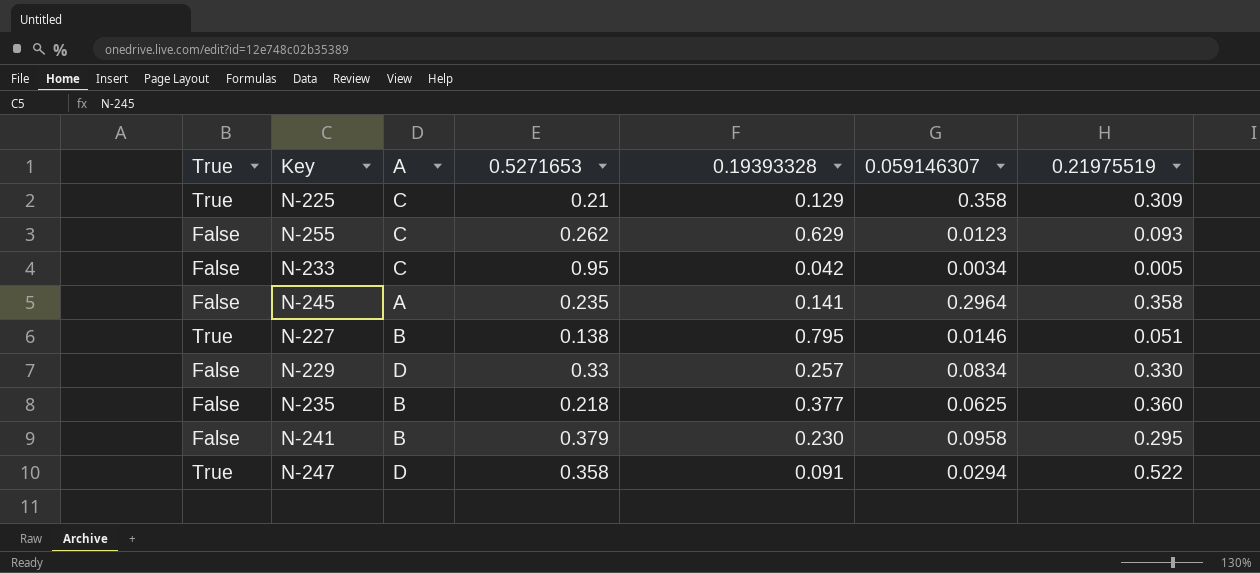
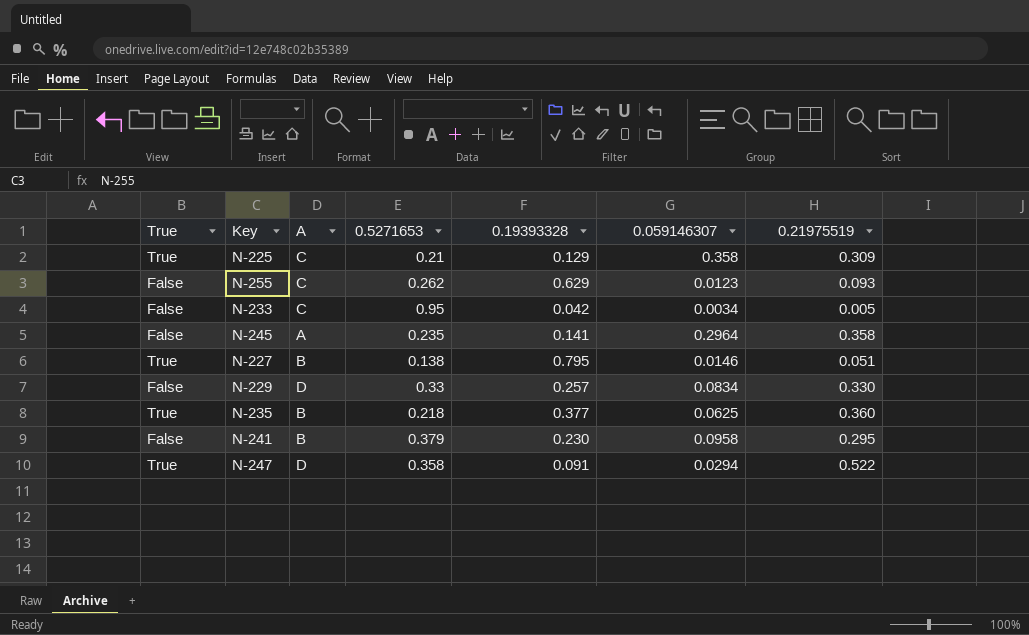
N-235 | True: False -> True

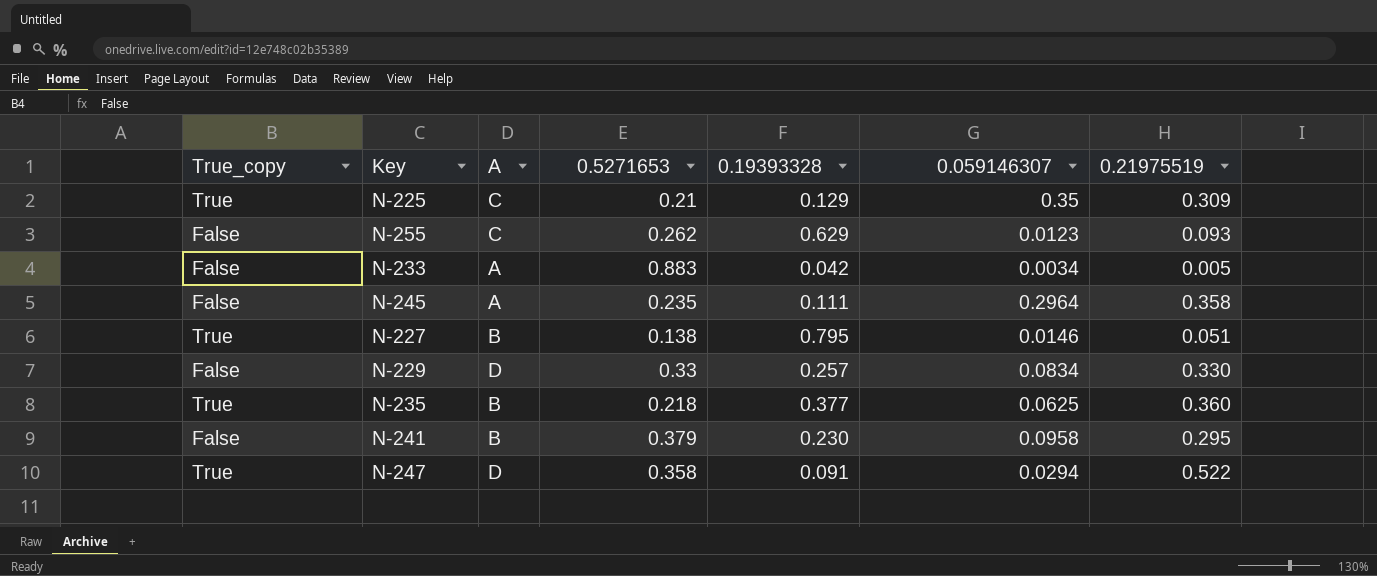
column name: True -> True_copy
N-225 | 0.059146307: 0.358 -> 0.35
N-233 | A: C -> A
N-233 | 0.5271653: 0.95 -> 0.883
N-245 | 0.19393328: 0.141 -> 0.111

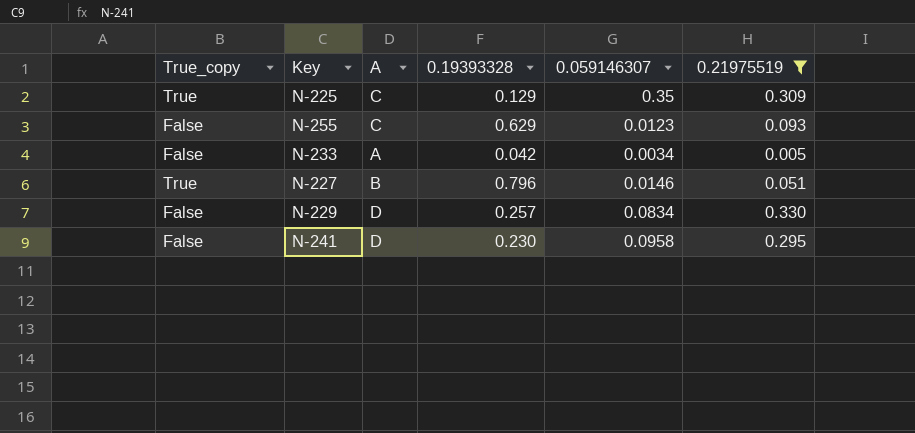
filter: none -> 0.21975519 <= 0.330
column 0.5271653 | position: 4 -> none
N-227 | 0.19393328: 0.795 -> 0.796
N-241 | A: B -> D

